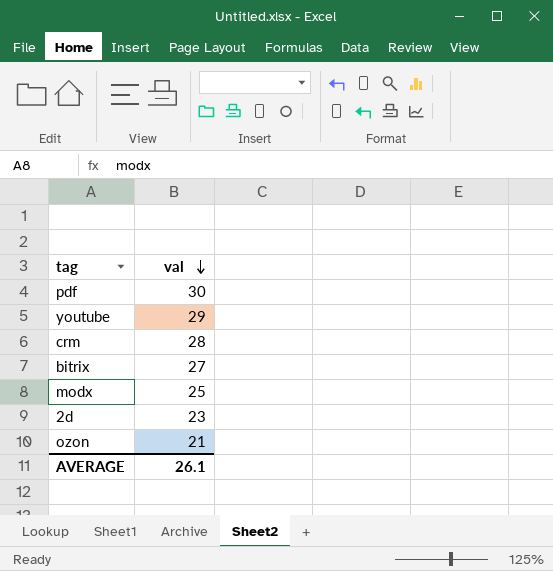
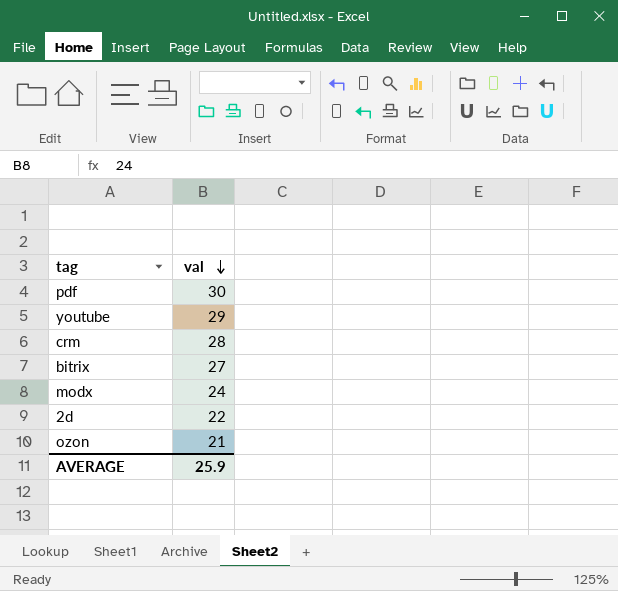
modx | val: 25 -> 24
2d | val: 23 -> 22
AVERAGE | val: 26.1 -> 25.9

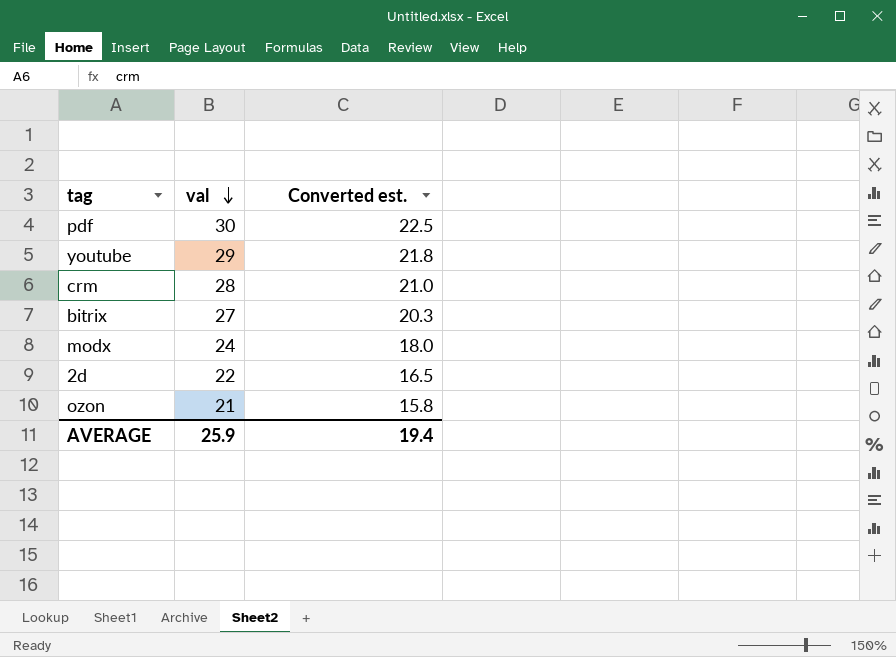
column Converted est. | formula: none -> [val] * 0.75

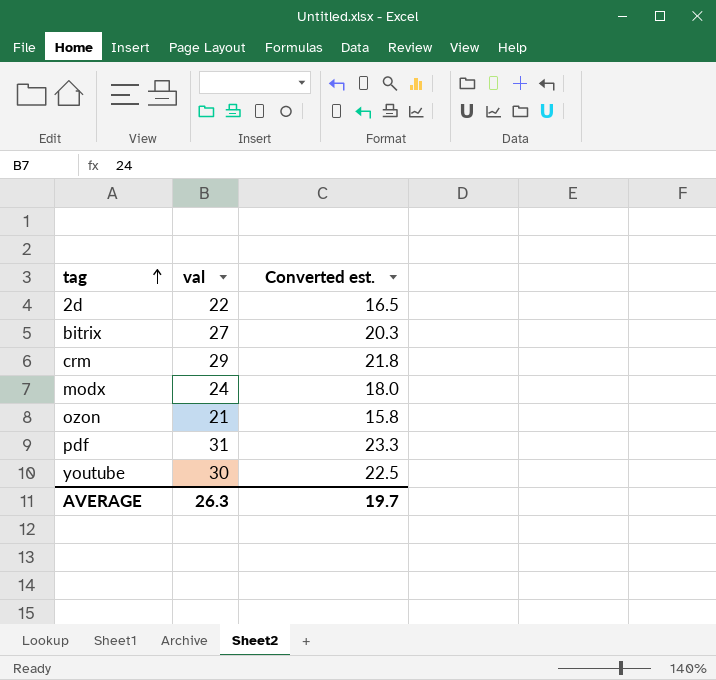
row order: val descending -> tag ascending
crm | val: 28 -> 29
crm | Converted est.: 21.0 -> 21.8
pdf | val: 30 -> 31
pdf | Converted est.: 22.5 -> 23.3
youtube | val: 29 -> 30
youtube | Converted est.: 21.8 -> 22.5
AVERAGE | val: 25.9 -> 26.3
AVERAGE | Converted est.: 19.4 -> 19.7

